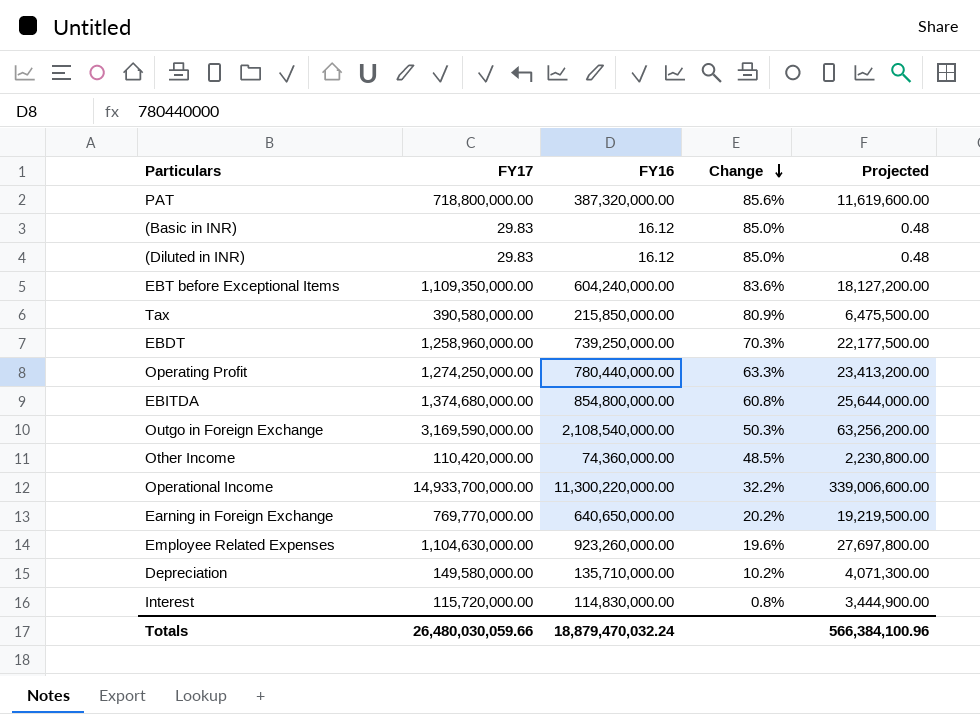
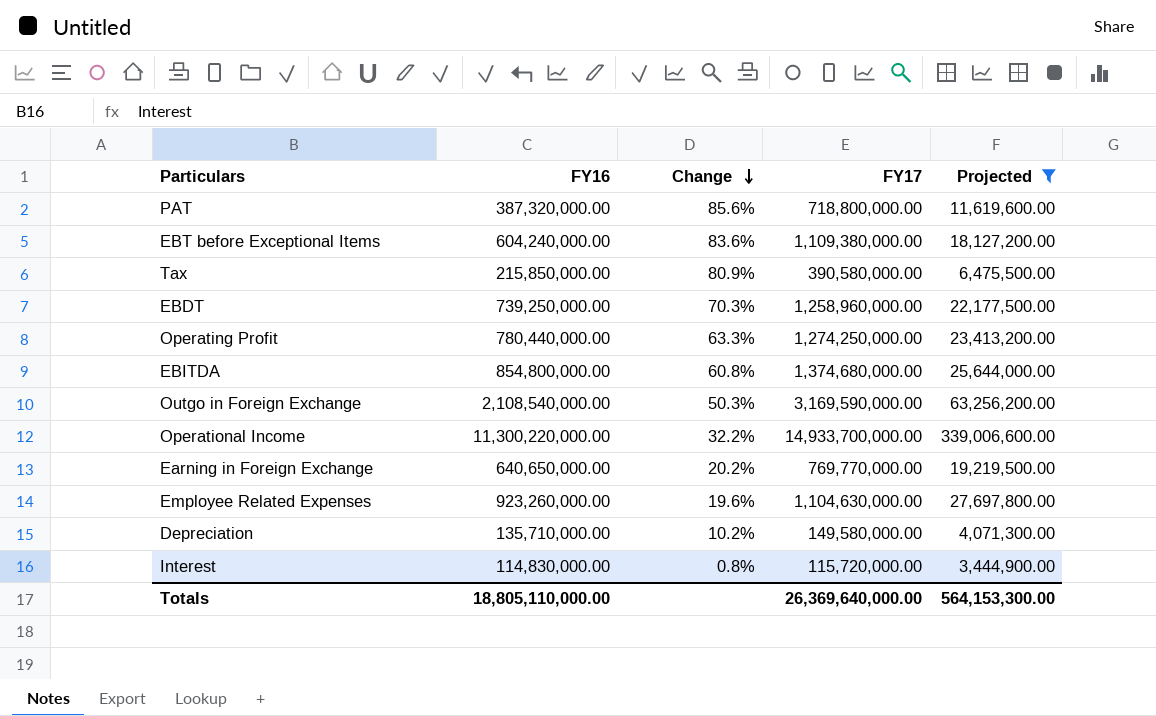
filter: none -> Projected >= 3,444,900.00
column FY17 | position: 2 -> 4
EBT before Exceptional Items | FY17: 1,109,350,000.00 -> 1,109,380,000.00
Totals | FY16: 18,879,470,032.24 -> 18,805,110,000.00
Totals | FY17: 26,480,030,059.66 -> 26,369,640,000.00
Totals | Projected: 566,384,100.96 -> 564,153,300.00

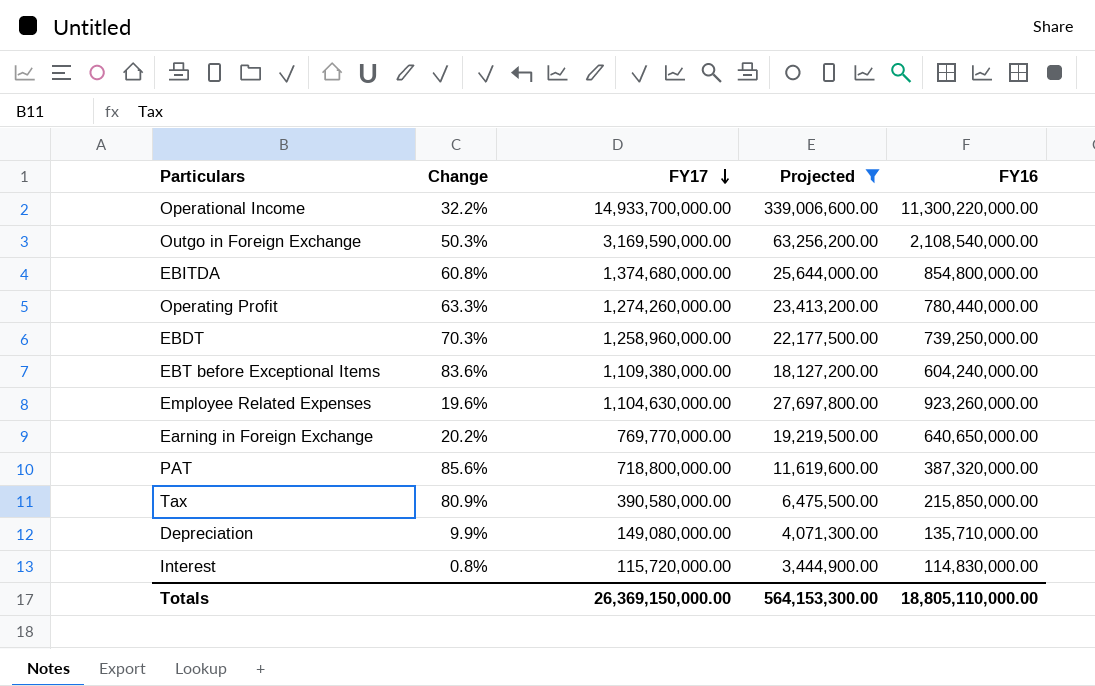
row order: Change descending -> FY17 descending
column FY16 | position: 2 -> 5
Operating Profit | FY17: 1,274,250,000.00 -> 1,274,260,000.00
Depreciation | Change: 10.2% -> 9.9%
Depreciation | FY17: 149,580,000.00 -> 149,080,000.00
Totals | FY17: 26,369,640,000.00 -> 26,369,150,000.00

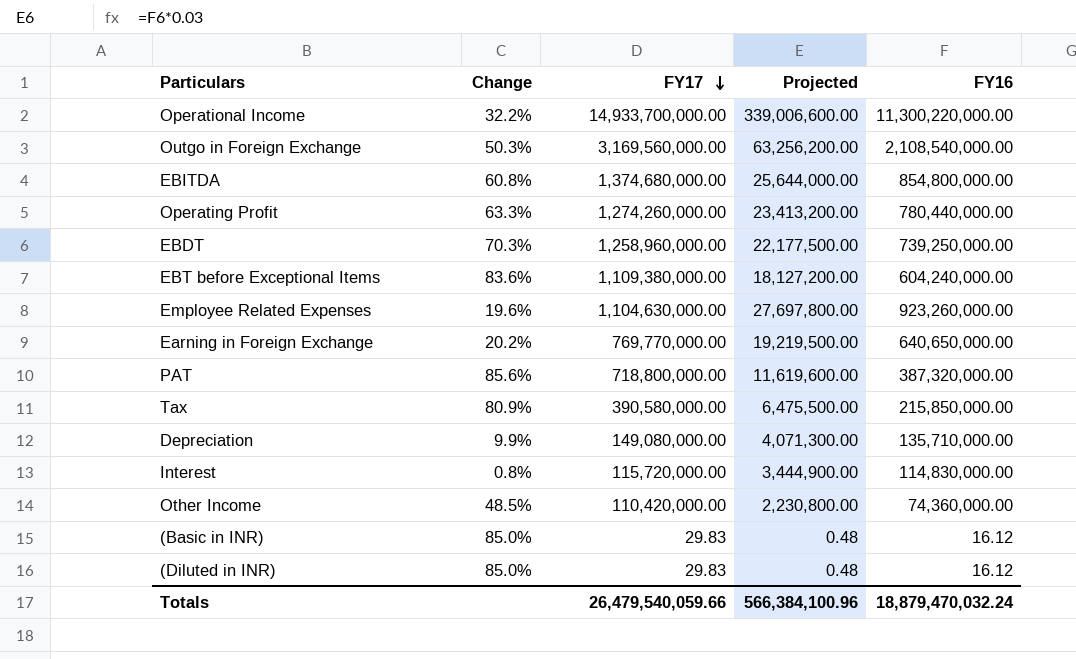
filter: Projected >= 3,444,900.00 -> none
Outgo in Foreign Exchange | FY17: 3,169,590,000.00 -> 3,169,560,000.00
Totals | FY17: 26,369,150,000.00 -> 26,479,540,059.66
Totals | Projected: 564,153,300.00 -> 566,384,100.96
Totals | FY16: 18,805,110,000.00 -> 18,879,470,032.24

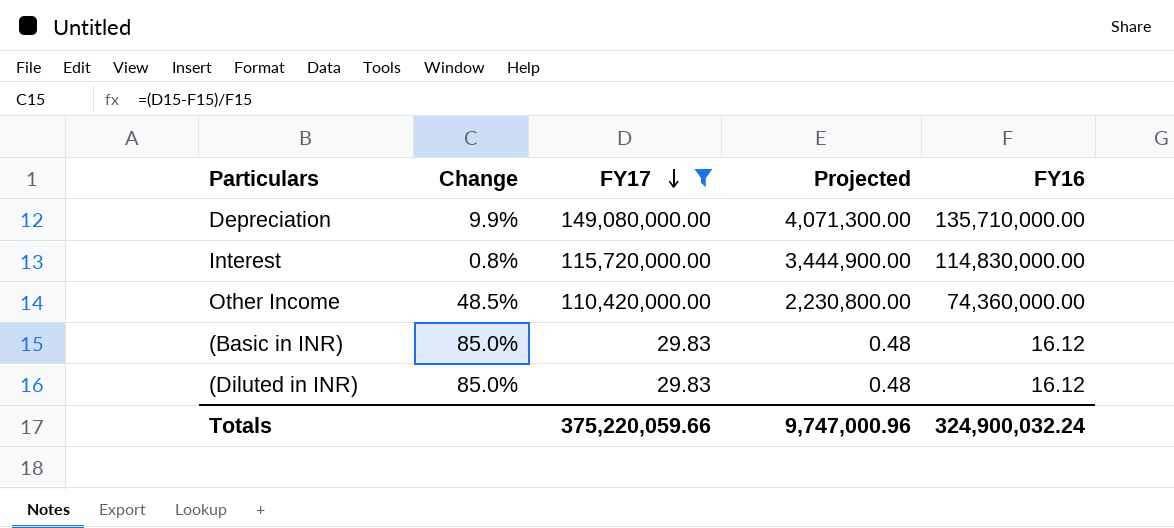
filter: none -> FY17 <= 149,080,000.00
Totals | FY17: 26,479,540,059.66 -> 375,220,059.66
Totals | Projected: 566,384,100.96 -> 9,747,000.96
Totals | FY16: 18,879,470,032.24 -> 324,900,032.24

